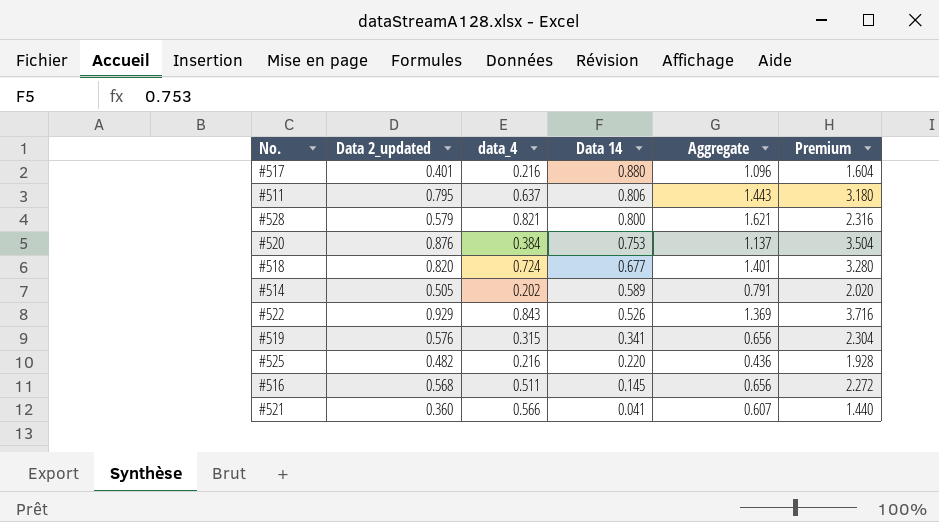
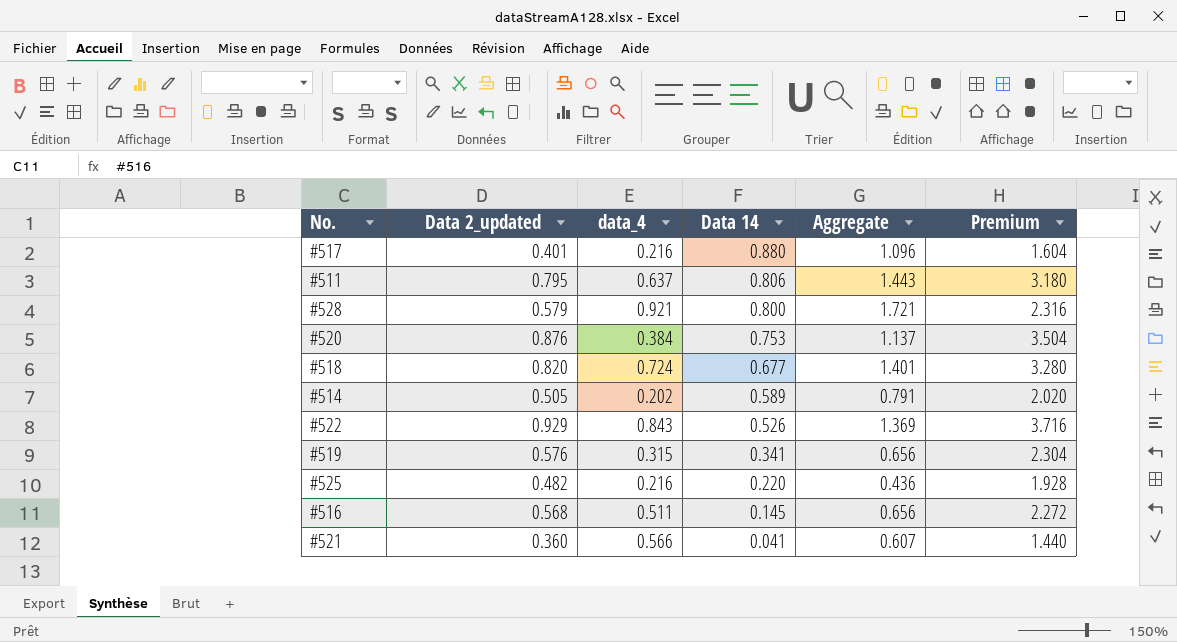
#528 | data_4: 0.821 -> 0.921
#528 | Aggregate: 1.621 -> 1.721

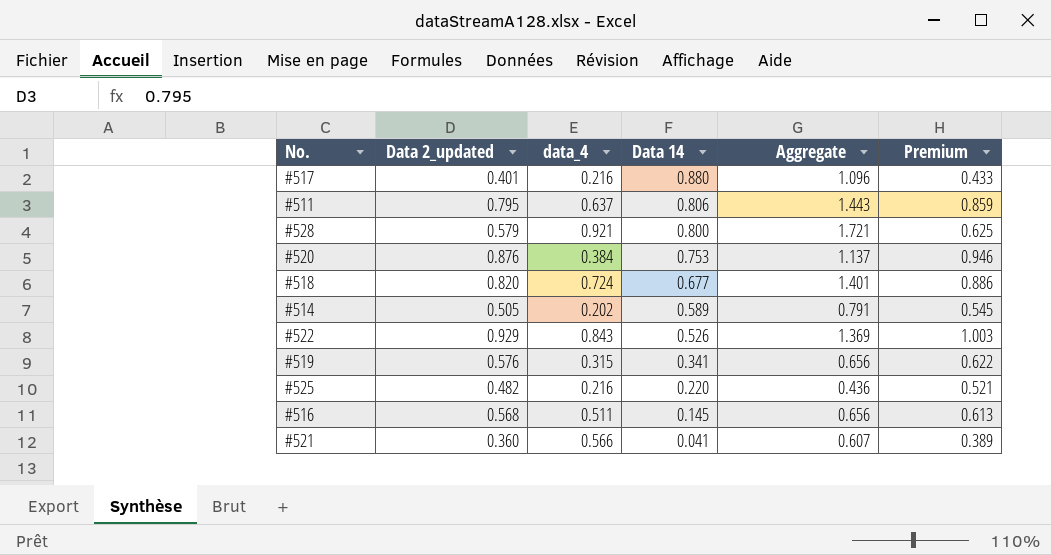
column Premium | formula: [Data 2_updated] * 4 -> [Data 2_updated] * 1.08

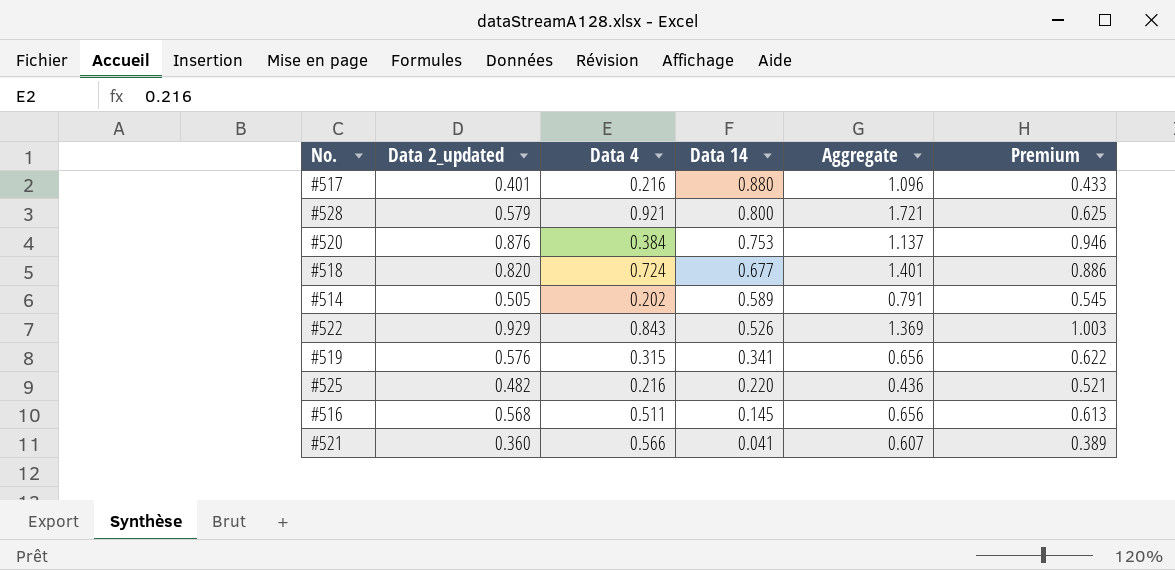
column name: data_4 -> Data 4
row #511: 0.795 | 0.637 | 0.806 | 1.443 | 0.859 -> none

